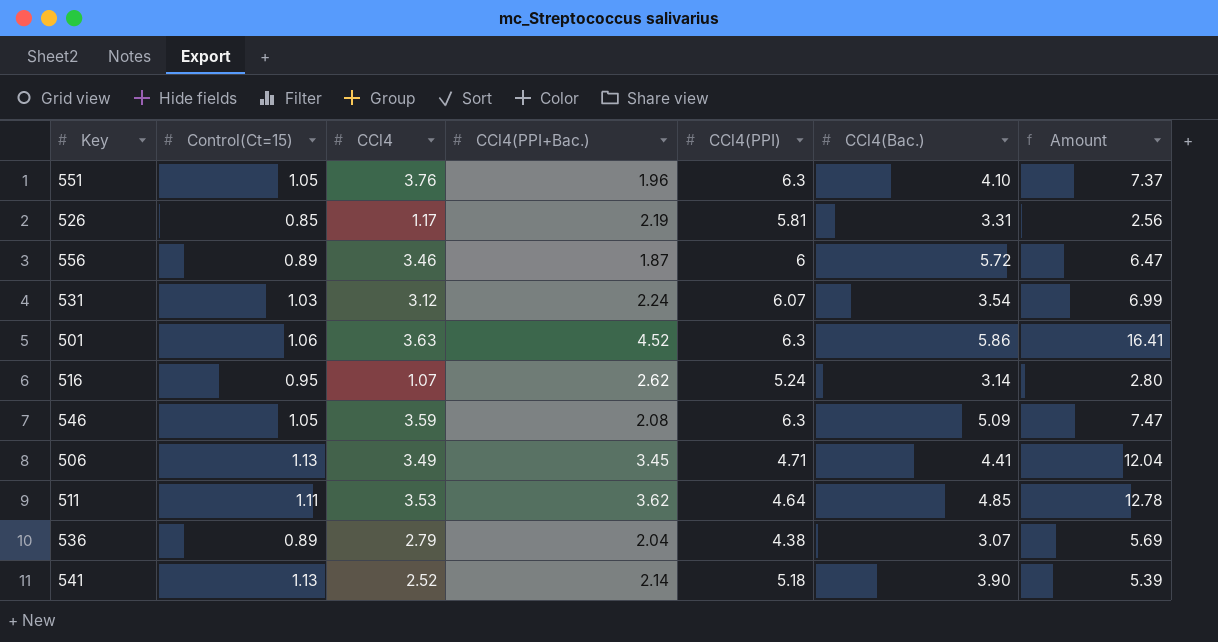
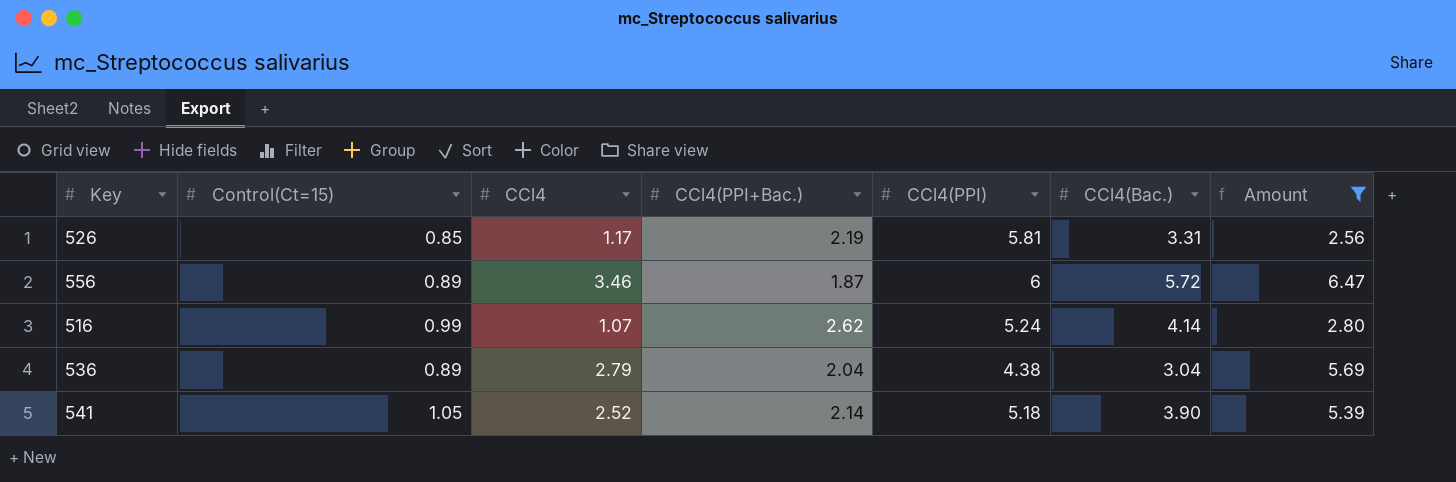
filter: none -> Amount <= 6.47
516 | Control(Ct=15): 0.95 -> 0.99
516 | CCl4(Bac.): 3.14 -> 4.14
536 | CCl4(Bac.): 3.07 -> 3.04
541 | Control(Ct=15): 1.13 -> 1.05

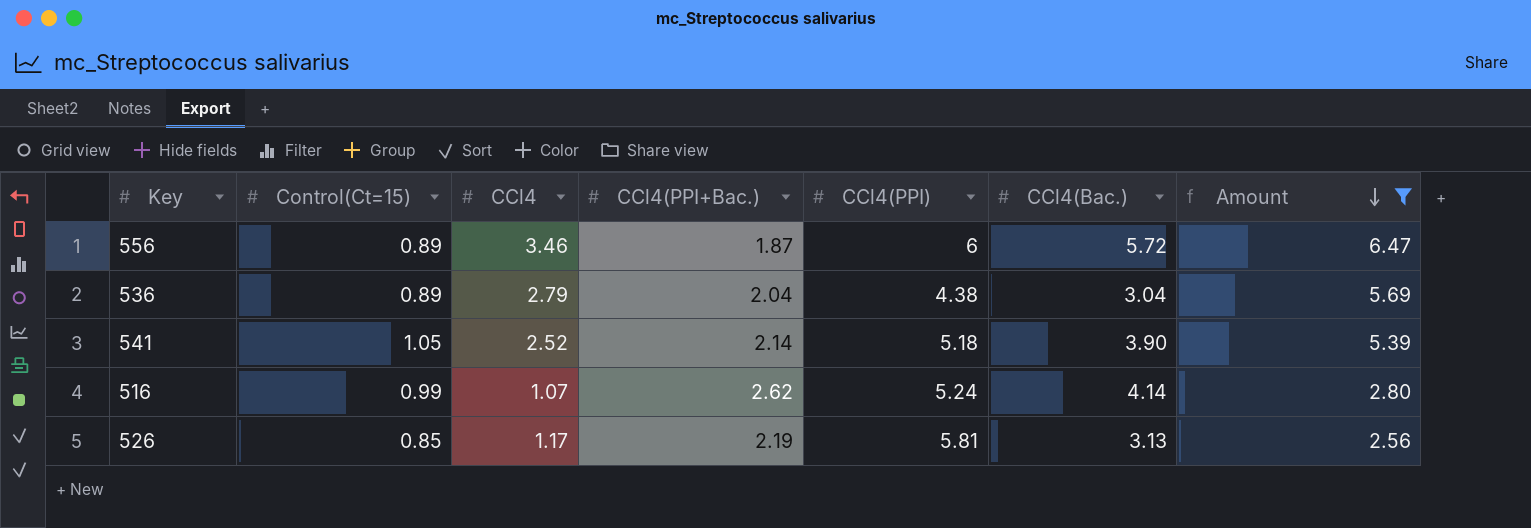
row order: none -> Amount descending
526 | CCl4(Bac.): 3.31 -> 3.13

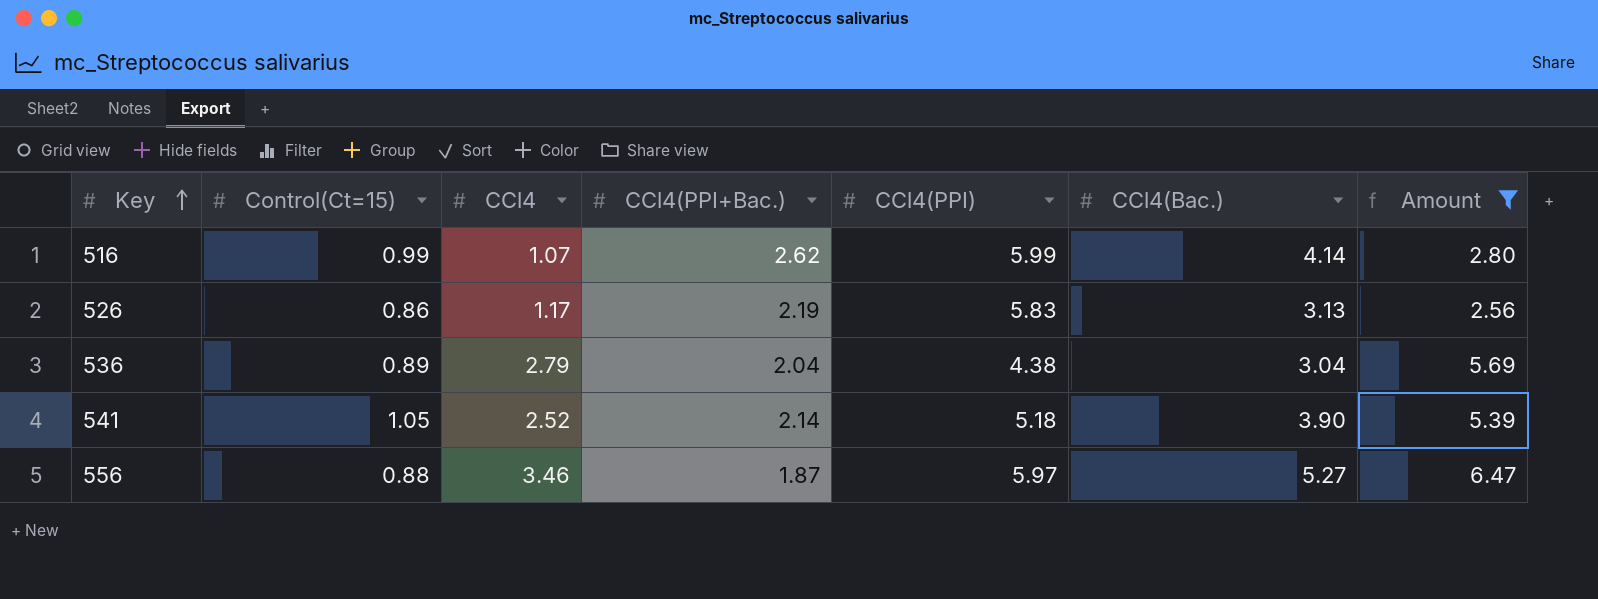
row order: Amount descending -> Key ascending
516 | CCl4(PPI): 5.24 -> 5.99
526 | Control(Ct=15): 0.85 -> 0.86
526 | CCl4(PPI): 5.81 -> 5.83
556 | Control(Ct=15): 0.89 -> 0.88
556 | CCl4(PPI): 6 -> 5.97
556 | CCl4(Bac.): 5.72 -> 5.27

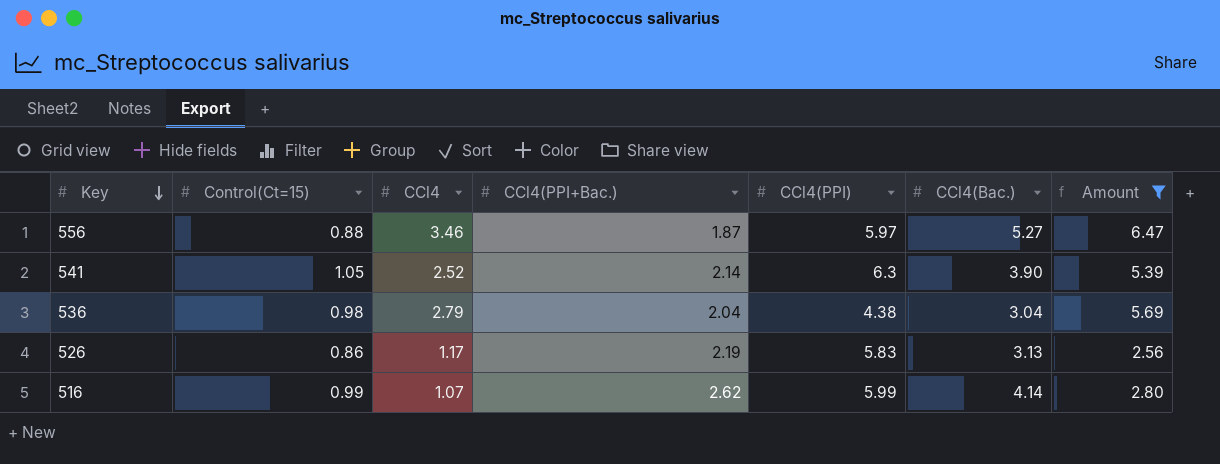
row order: Key ascending -> Key descending
541 | CCl4(PPI): 5.18 -> 6.3
536 | Control(Ct=15): 0.89 -> 0.98

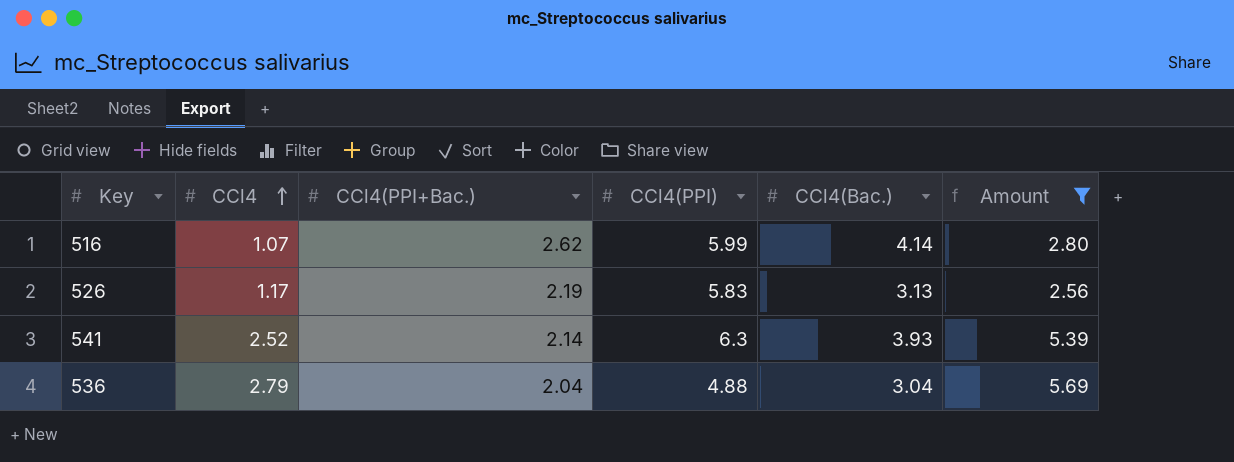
row order: Key descending -> CCl4 ascending
column Control(Ct=15) | position: 2 -> none
row 556: 0.88 | 3.46 | 1.87 | 5.97 | 5.27 | 6.47 -> none
541 | CCl4(Bac.): 3.90 -> 3.93
536 | CCl4(PPI): 4.38 -> 4.88

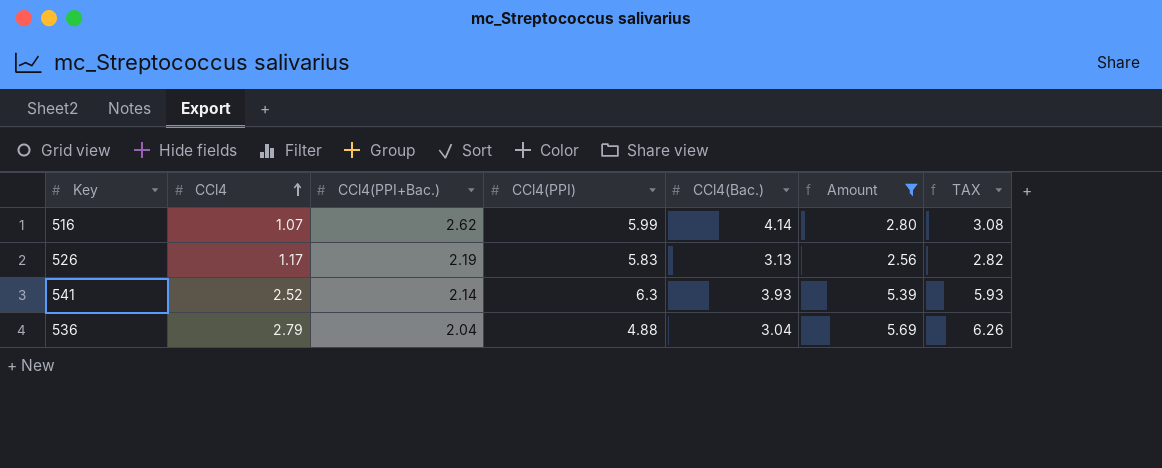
column TAX | formula: none -> [Amount] * 1.1

